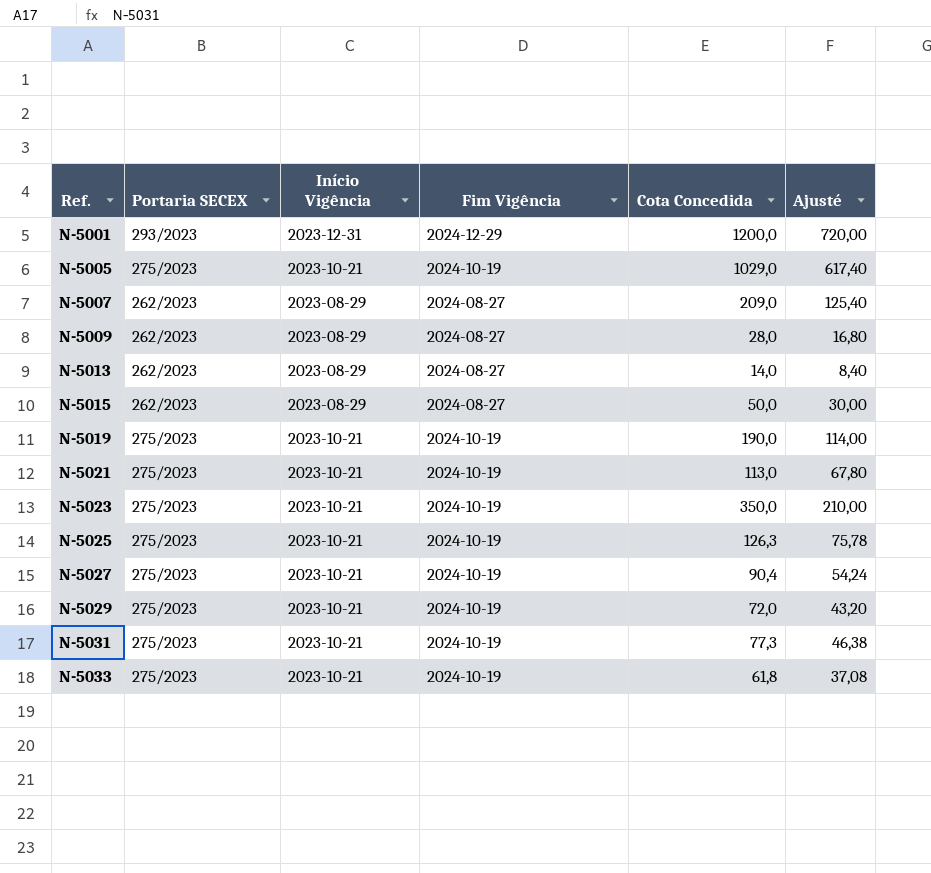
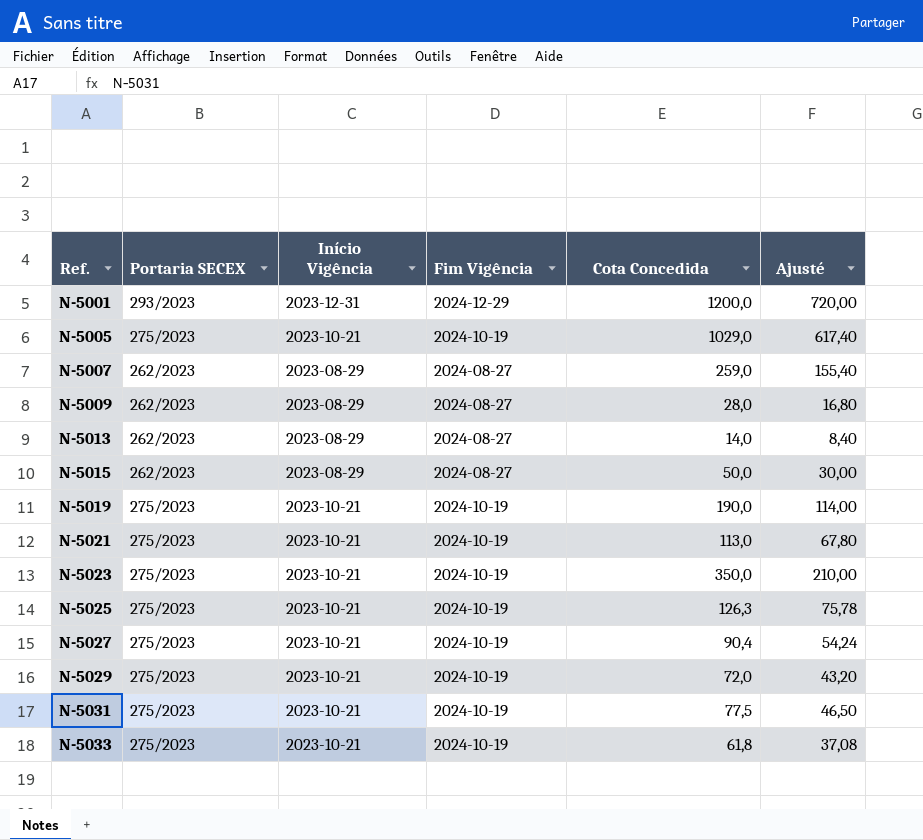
N-5007 | Cota Concedida: 209,0 -> 259,0
N-5007 | Ajusté: 125,40 -> 155,40
N-5031 | Cota Concedida: 77,3 -> 77,5
N-5031 | Ajusté: 46,38 -> 46,50

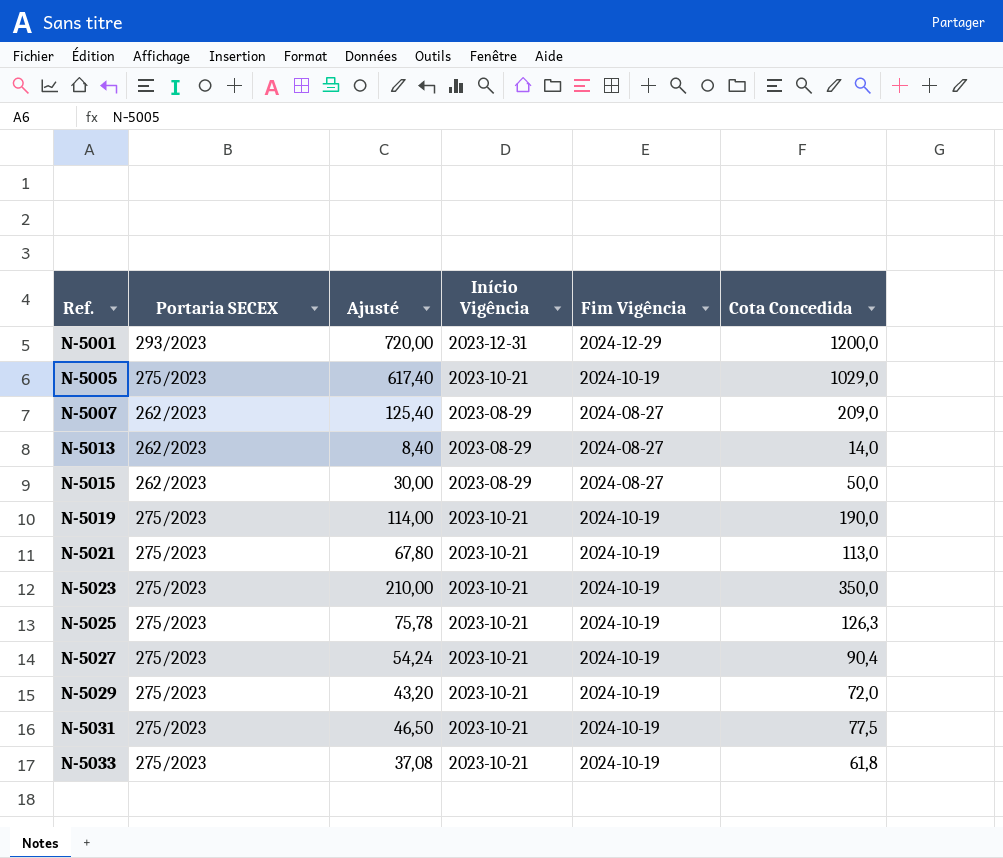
column Ajusté | position: 6 -> 3
row N-5009: 262/2023 | 2023-08-29 | 2024-08-27 | 28,0 | 16,80 -> none
N-5007 | Ajusté: 155,40 -> 125,40
N-5007 | Cota Concedida: 259,0 -> 209,0

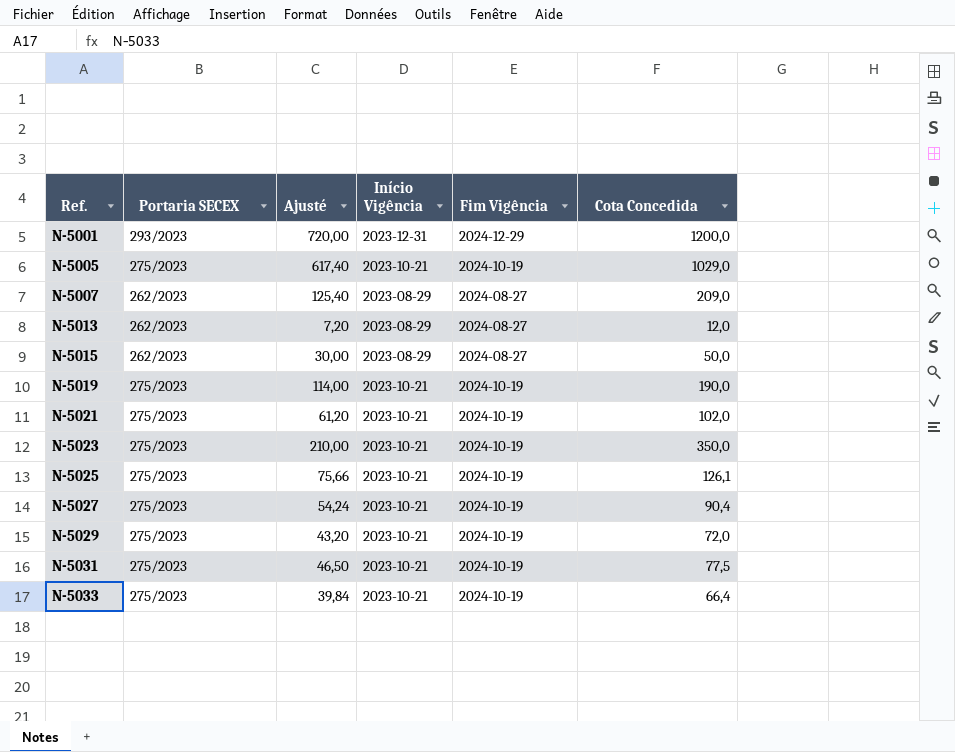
N-5013 | Ajusté: 8,40 -> 7,20
N-5013 | Cota Concedida: 14,0 -> 12,0
N-5021 | Ajusté: 67,80 -> 61,20
N-5021 | Cota Concedida: 113,0 -> 102,0
N-5025 | Ajusté: 75,78 -> 75,66
N-5025 | Cota Concedida: 126,3 -> 126,1
N-5033 | Ajusté: 37,08 -> 39,84
N-5033 | Cota Concedida: 61,8 -> 66,4

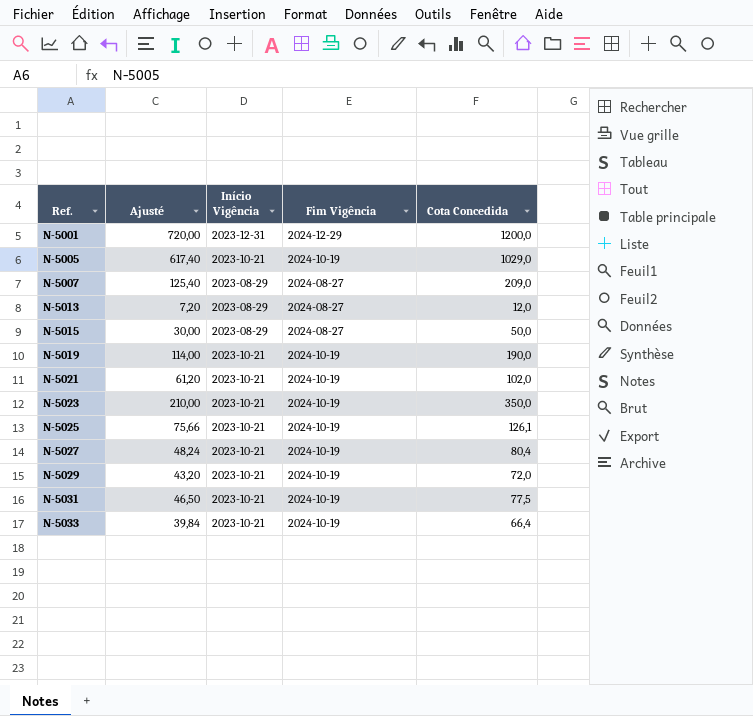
column Portaria SECEX | position: 2 -> none
N-5027 | Ajusté: 54,24 -> 48,24
N-5027 | Cota Concedida: 90,4 -> 80,4

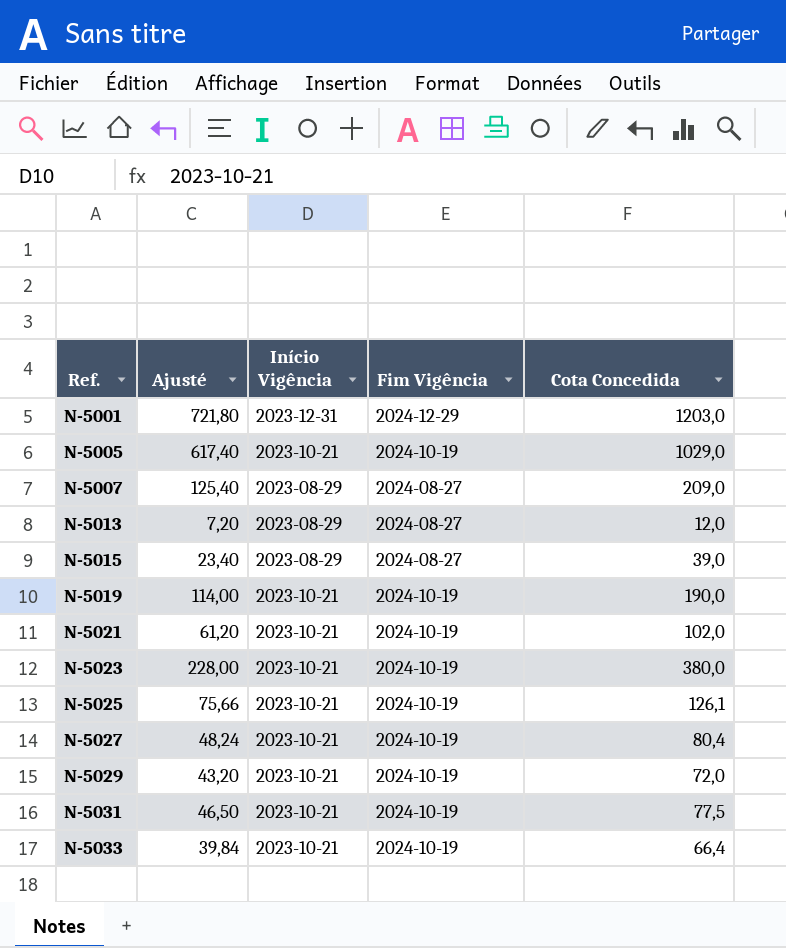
N-5001 | Ajusté: 720,00 -> 721,80
N-5001 | Cota Concedida: 1200,0 -> 1203,0
N-5015 | Ajusté: 30,00 -> 23,40
N-5015 | Cota Concedida: 50,0 -> 39,0
N-5023 | Ajusté: 210,00 -> 228,00
N-5023 | Cota Concedida: 350,0 -> 380,0

